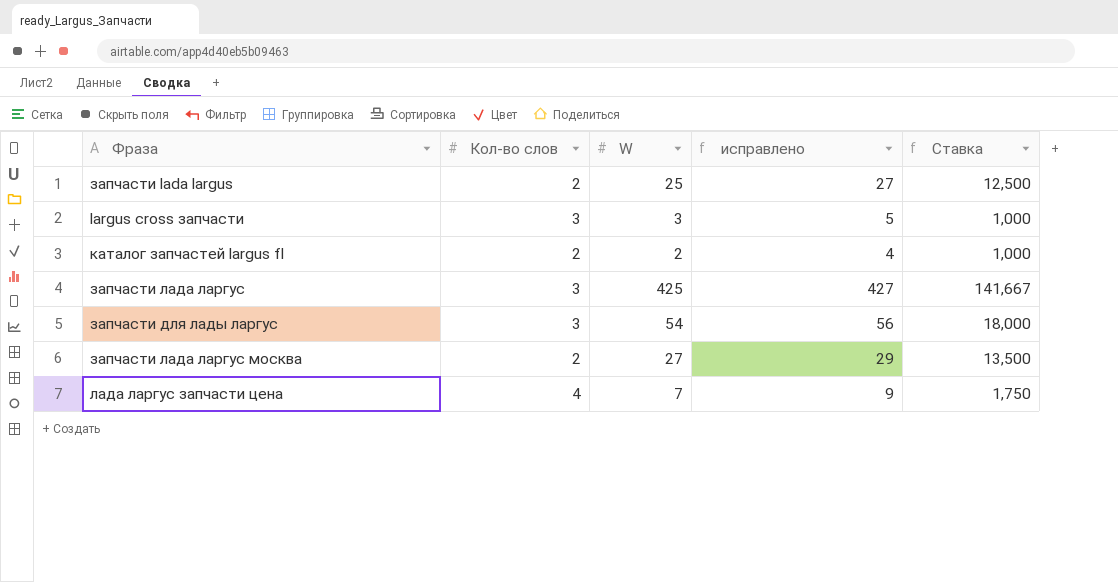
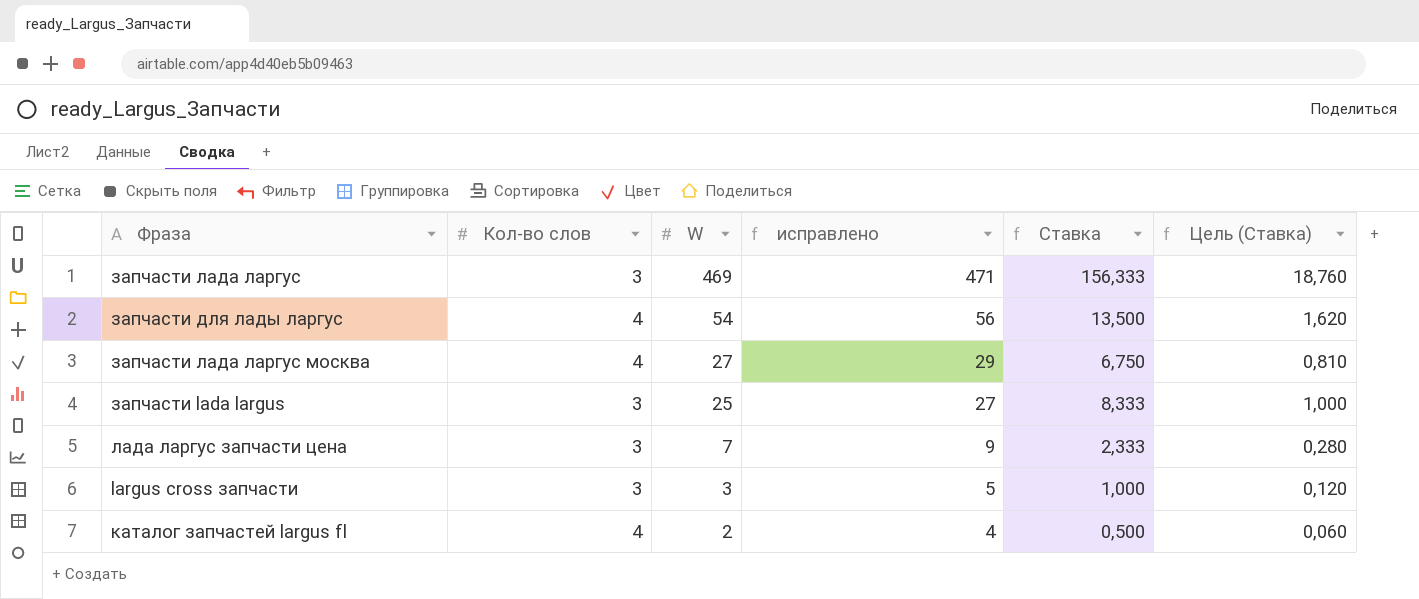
row order: none -> W descending
column Цель (Ставка) | formula: none -> [Ставка] * 0,12
запчасти лада ларгус | W: 425 -> 469
запчасти лада ларгус | исправлено: 427 -> 471
запчасти лада ларгус | Ставка: 141,667 -> 156,333
запчасти для лады ларгус | Кол-во слов: 3 -> 4
запчасти для лады ларгус | Ставка: 18,000 -> 13,500
запчасти лада ларгус москва | Кол-во слов: 2 -> 4
запчасти лада ларгус москва | Ставка: 13,500 -> 6,750
запчасти lada largus | Кол-во слов: 2 -> 3
запчасти lada largus | Ставка: 12,500 -> 8,333
лада ларгус запчасти цена | Кол-во слов: 4 -> 3
лада ларгус запчасти цена | Ставка: 1,750 -> 2,333
каталог запчастей largus fl | Кол-во слов: 2 -> 4
каталог запчастей largus fl | Ставка: 1,000 -> 0,500

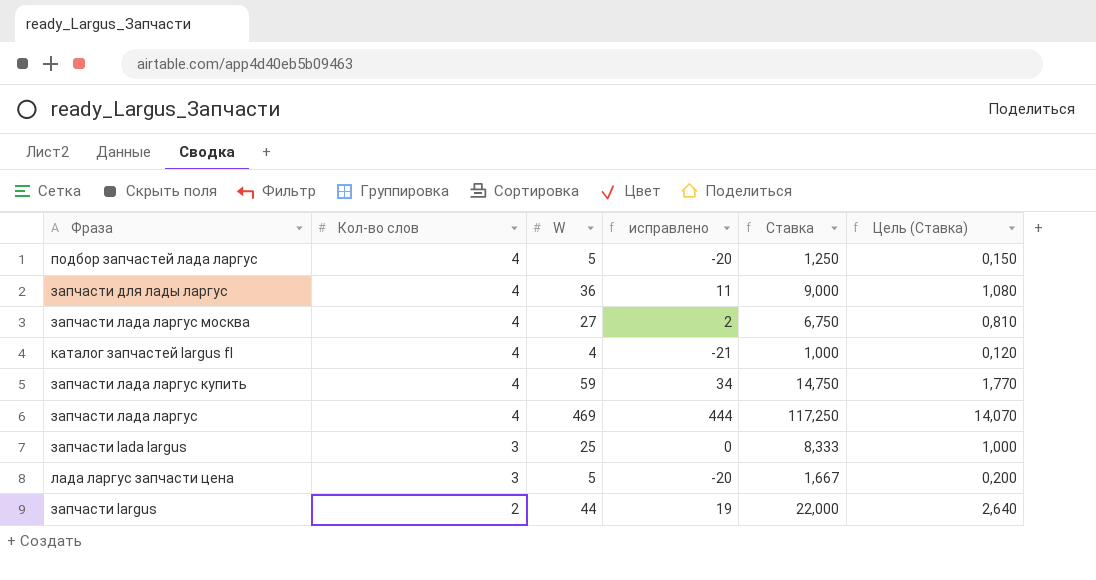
row order: W descending -> Кол-во слов descending
column исправлено | formula: [W] + 2 -> [W] - 25
row largus cross запчасти: 3 | 3 | 5 | 1,000 | 0,120 -> none
row подбор запчастей лада ларгус: none -> 4 | 5 | -20 | 1,250 | 0,150
запчасти для лады ларгус | W: 54 -> 36
запчасти для лады ларгус | Ставка: 13,500 -> 9,000
запчасти для лады ларгус | Цель (Ставка): 1,620 -> 1,080
каталог запчастей largus fl | W: 2 -> 4
каталог запчастей largus fl | Ставка: 0,500 -> 1,000
каталог запчастей largus fl | Цель (Ставка): 0,060 -> 0,120
row запчасти лада ларгус купить: none -> 4 | 59 | 34 | 14,750 | 1,770
запчасти лада ларгус | Кол-во слов: 3 -> 4
запчасти лада ларгус | Ставка: 156,333 -> 117,250
запчасти лада ларгус | Цель (Ставка): 18,760 -> 14,070
лада ларгус запчасти цена | W: 7 -> 5
лада ларгус запчасти цена | Ставка: 2,333 -> 1,667
лада ларгус запчасти цена | Цель (Ставка): 0,280 -> 0,200
row запчасти largus: none -> 2 | 44 | 19 | 22,000 | 2,640

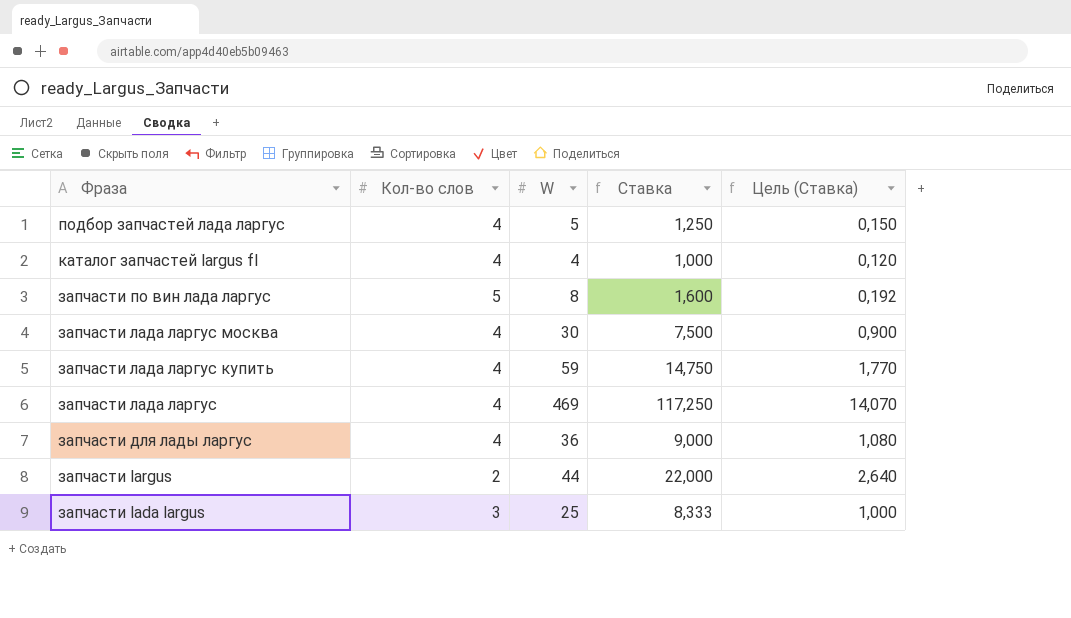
row order: Кол-во слов descending -> Фраза descending
column исправлено | formula: [W] - 25 -> none
row лада ларгус запчасти цена: 3 | 5 | -20 | 1,667 | 0,200 -> none
row запчасти по вин лада ларгус: none -> 5 | 8 | 1,600 | 0,192
запчасти лада ларгус москва | W: 27 -> 30
запчасти лада ларгус москва | Ставка: 6,750 -> 7,500
запчасти лада ларгус москва | Цель (Ставка): 0,810 -> 0,900

